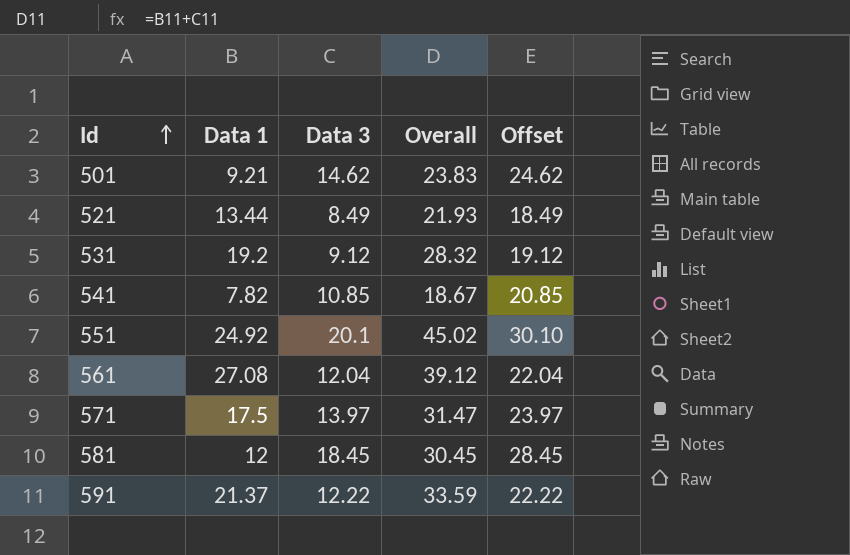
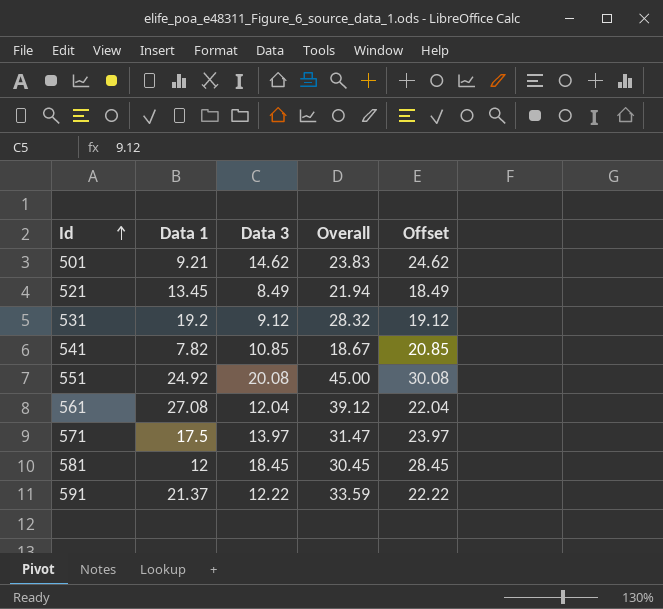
521 | Data 1: 13.44 -> 13.45
521 | Overall: 21.93 -> 21.94
551 | Data 3: 20.1 -> 20.08
551 | Overall: 45.02 -> 45.00
551 | Offset: 30.10 -> 30.08

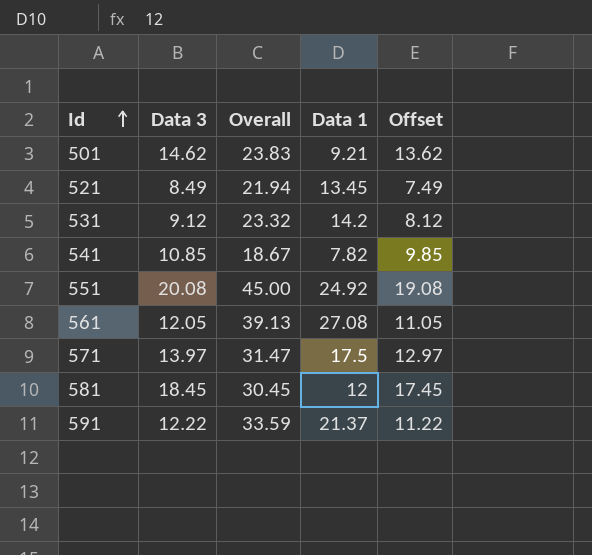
column Data 1 | position: 2 -> 4
column Offset | formula: [Data 3] + 10 -> [Data 3] - 1
531 | Overall: 28.32 -> 23.32
531 | Data 1: 19.2 -> 14.2
561 | Data 3: 12.04 -> 12.05
561 | Overall: 39.12 -> 39.13

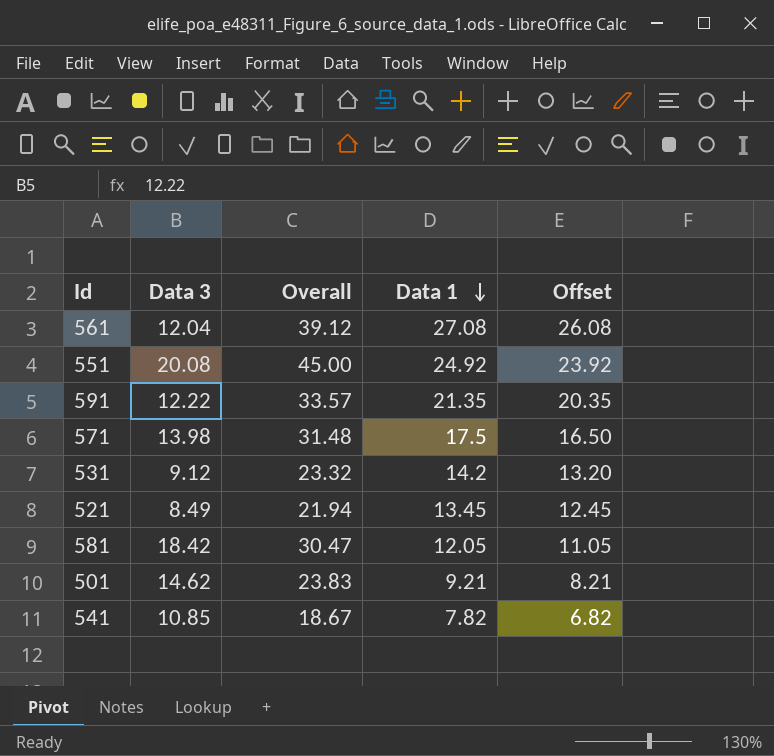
row order: Id ascending -> Data 1 descending
column Offset | formula: [Data 3] - 1 -> [Data 1] - 1
561 | Data 3: 12.05 -> 12.04
561 | Overall: 39.13 -> 39.12
591 | Overall: 33.59 -> 33.57
591 | Data 1: 21.37 -> 21.35
571 | Data 3: 13.97 -> 13.98
571 | Overall: 31.47 -> 31.48
581 | Data 3: 18.45 -> 18.42
581 | Overall: 30.45 -> 30.47
581 | Data 1: 12 -> 12.05

